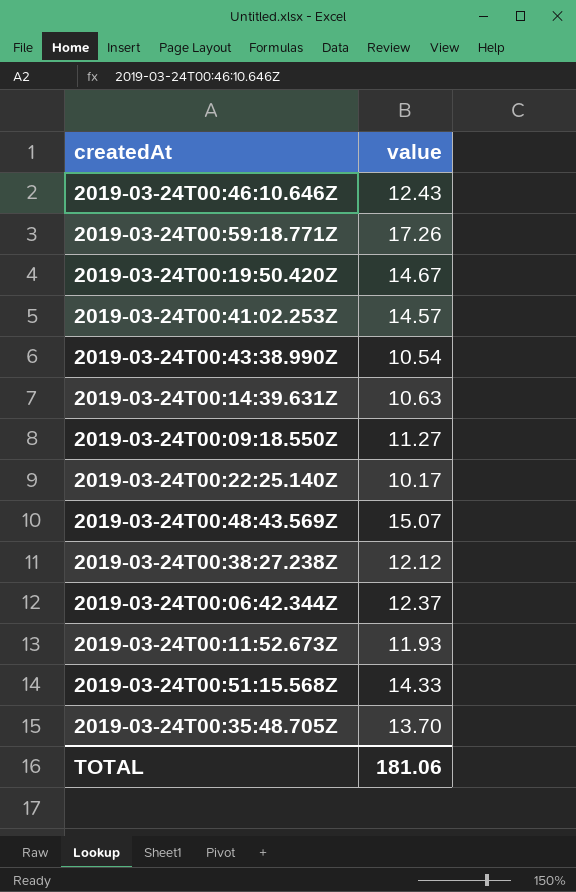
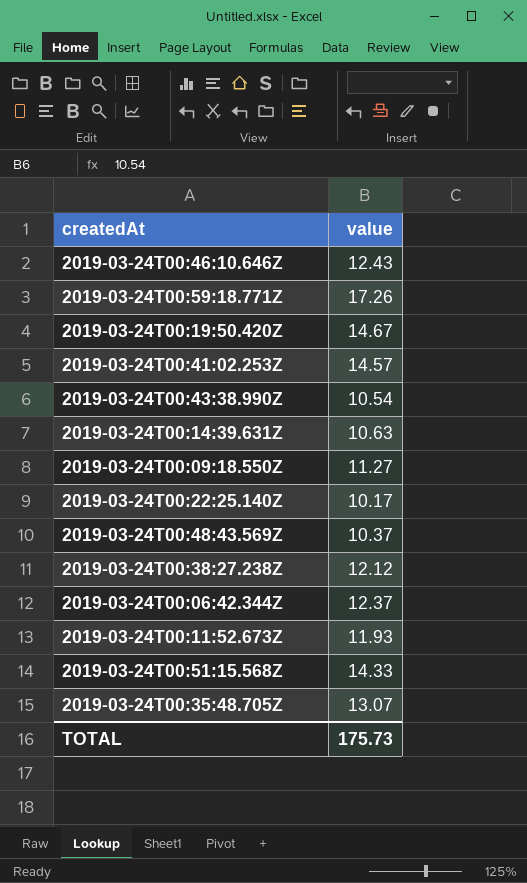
2019-03-24T00:48:43.569Z | value: 15.07 -> 10.37
2019-03-24T00:35:48.705Z | value: 13.70 -> 13.07
TOTAL | value: 181.06 -> 175.73

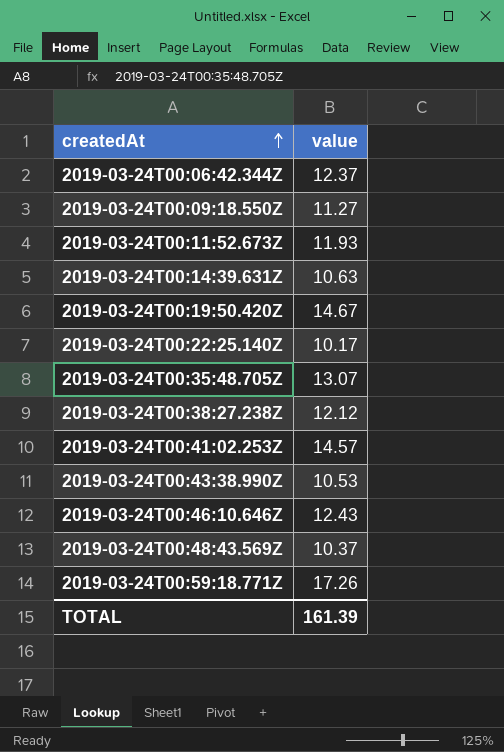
row order: none -> createdAt ascending
row 2019-03-24T00:51:15.568Z: 14.33 -> none
2019-03-24T00:43:38.990Z | value: 10.54 -> 10.53
TOTAL | value: 175.73 -> 161.39

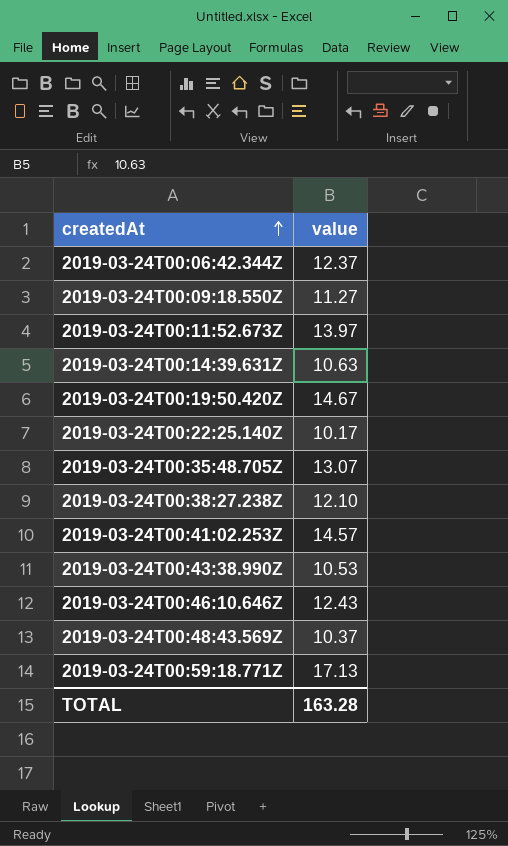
2019-03-24T00:11:52.673Z | value: 11.93 -> 13.97
2019-03-24T00:38:27.238Z | value: 12.12 -> 12.10
2019-03-24T00:59:18.771Z | value: 17.26 -> 17.13
TOTAL | value: 161.39 -> 163.28

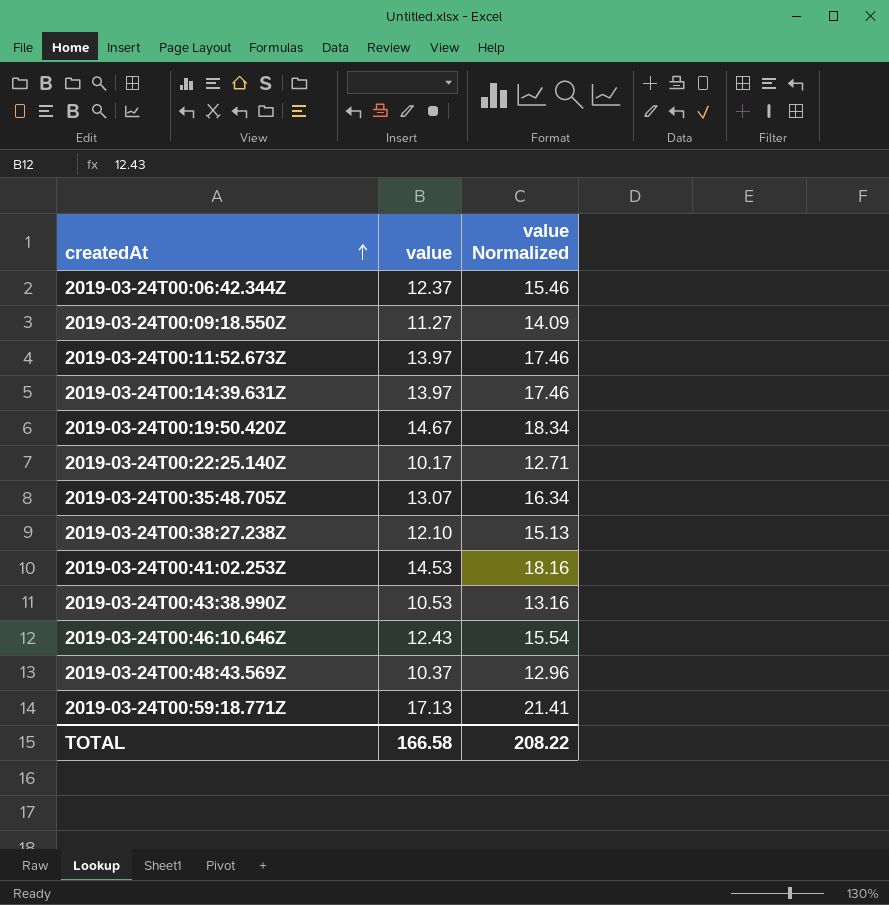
column value Normalized | formula: none -> [value] * 1.25
2019-03-24T00:14:39.631Z | value: 10.63 -> 13.97
2019-03-24T00:41:02.253Z | value: 14.57 -> 14.53
TOTAL | value: 163.28 -> 166.58

